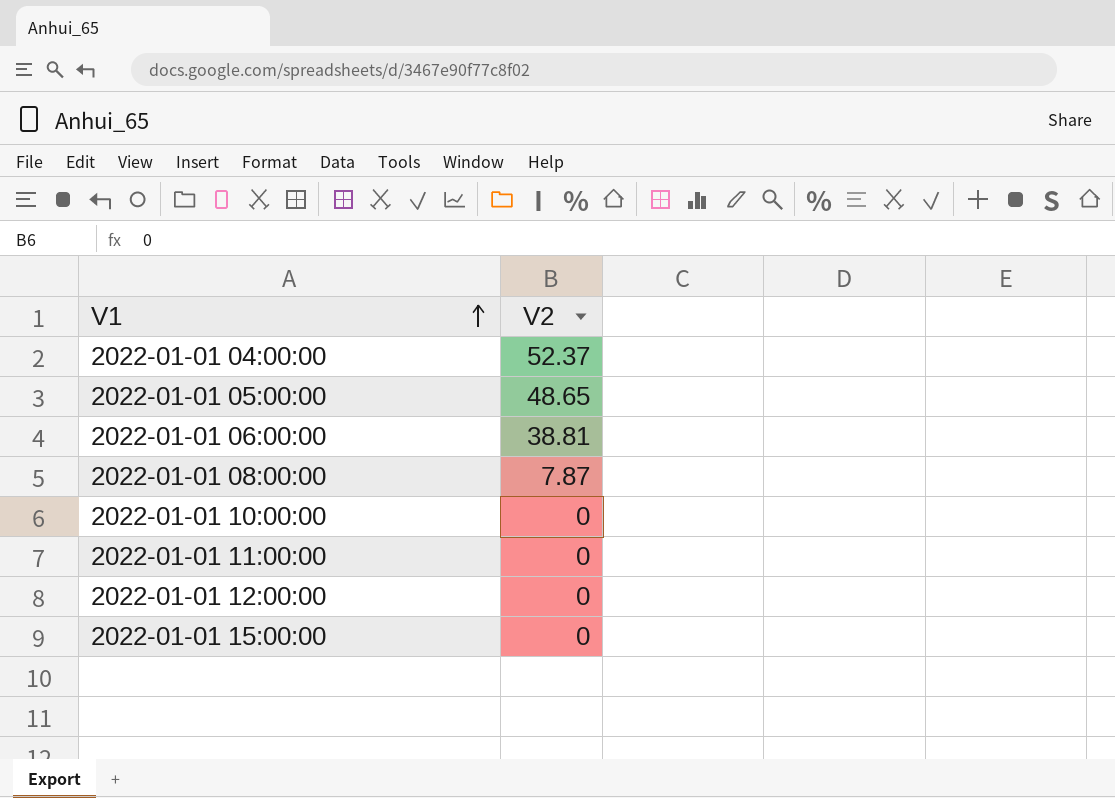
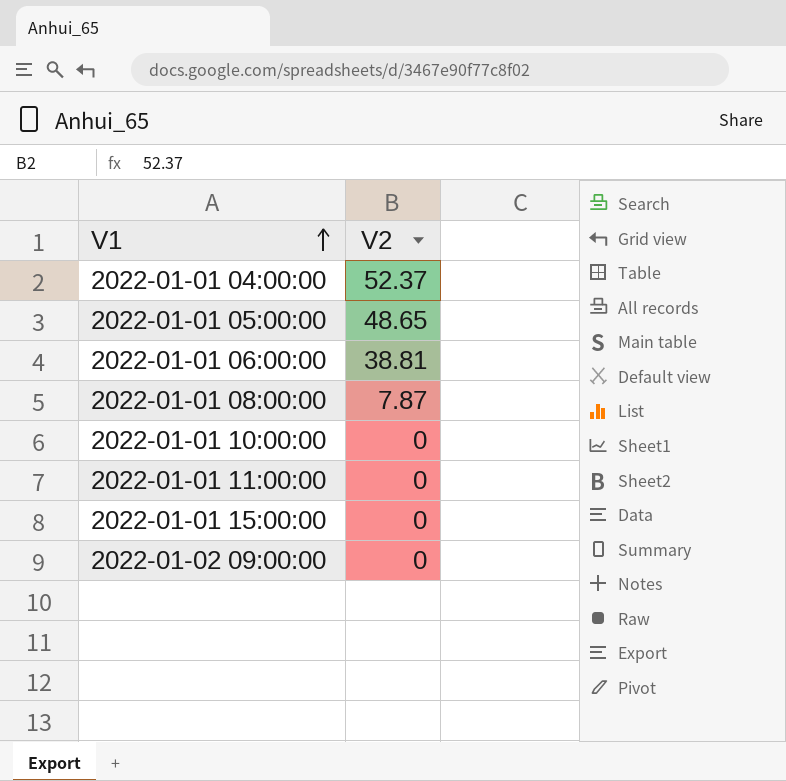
row 2022-01-01 12:00:00: 0 -> none
row 2022-01-02 09:00:00: none -> 0

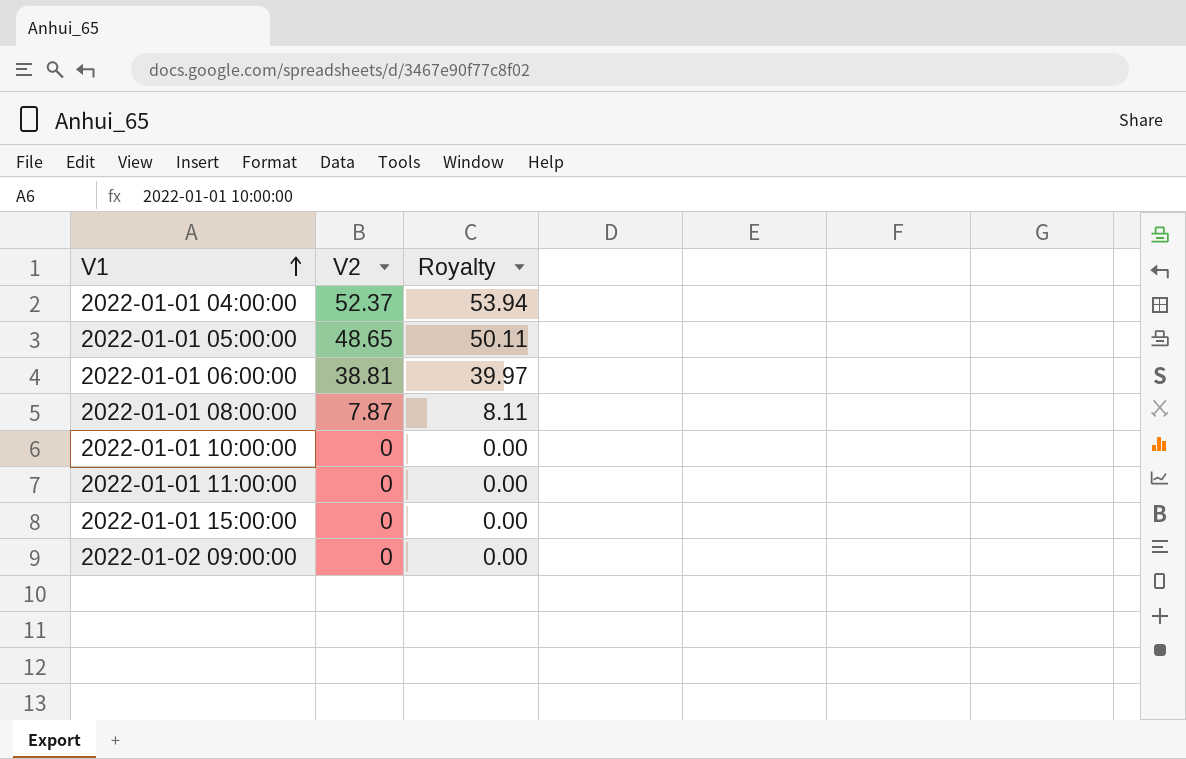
column Royalty | formula: none -> [V2] * 1.03

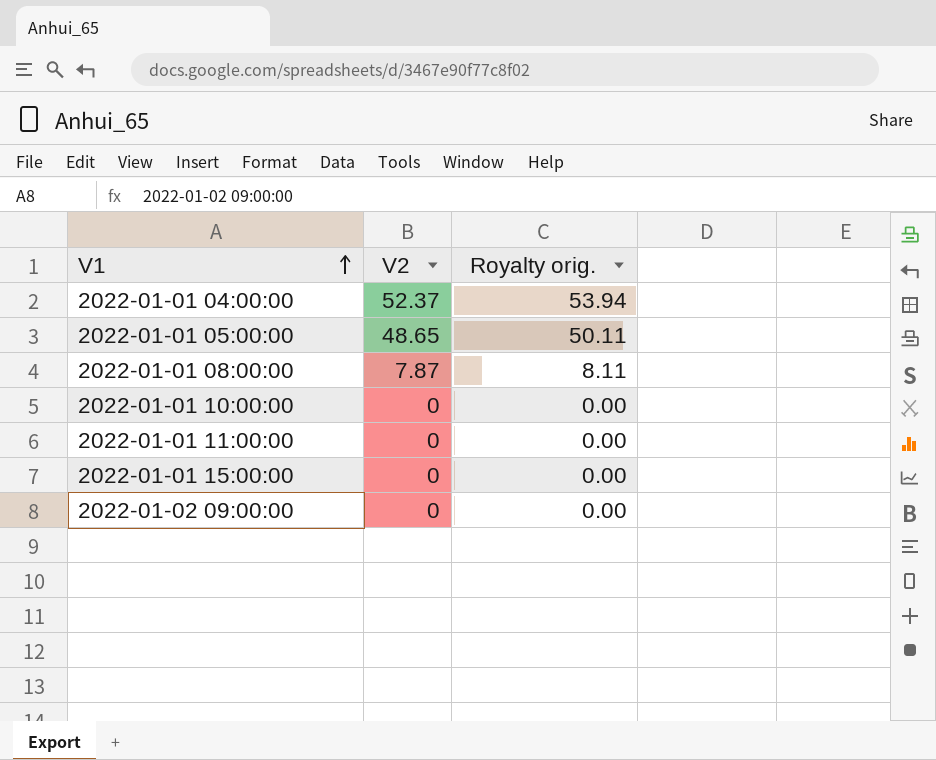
column name: Royalty -> Royalty orig.
row 2022-01-01 06:00:00: 38.81 | 39.97 -> none

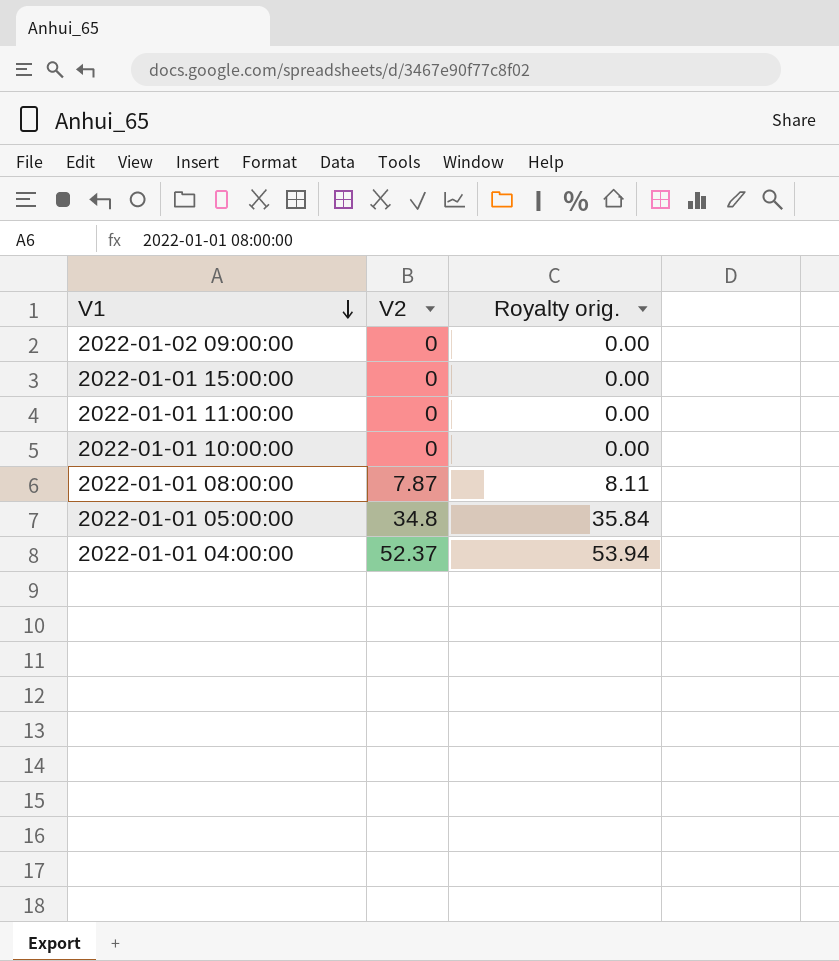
row order: V1 ascending -> V1 descending
2022-01-01 05:00:00 | V2: 48.65 -> 34.8
2022-01-01 05:00:00 | Royalty orig.: 50.11 -> 35.84

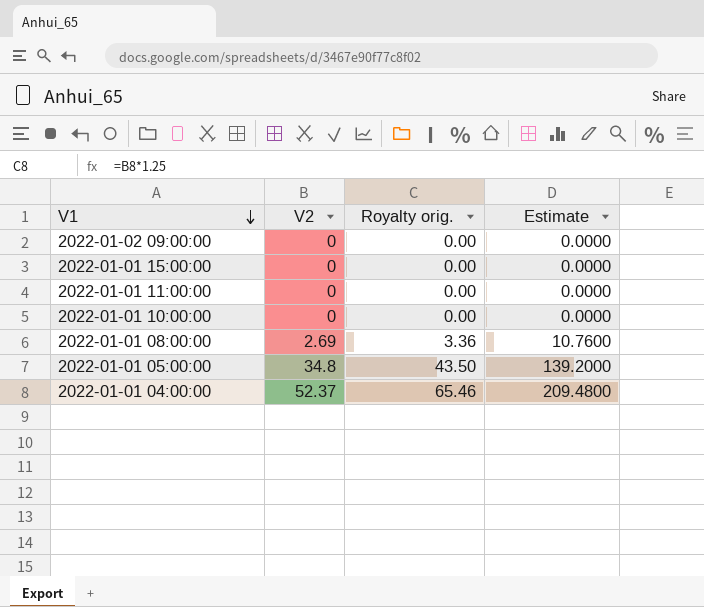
column Royalty orig. | formula: [V2] * 1.03 -> [V2] * 1.25
column Estimate | formula: none -> [V2] * 4
2022-01-01 08:00:00 | V2: 7.87 -> 2.69

